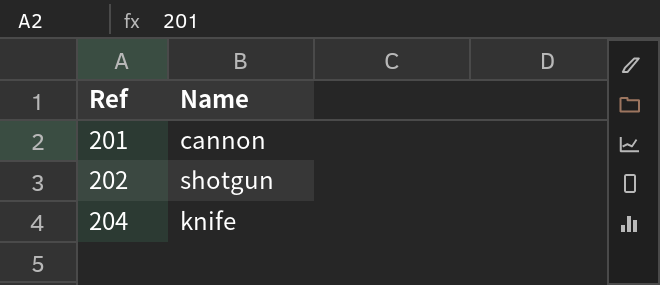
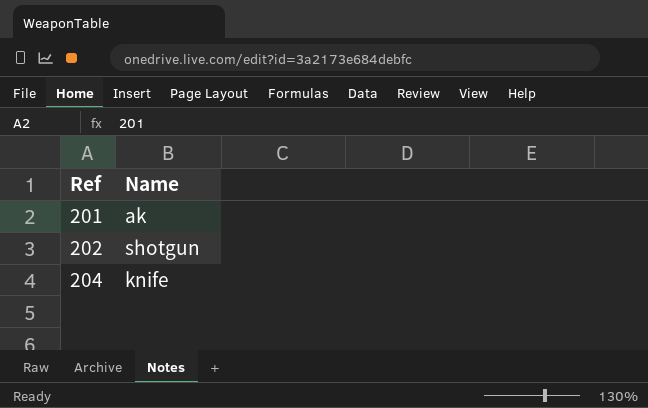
201 | Name: cannon -> ak

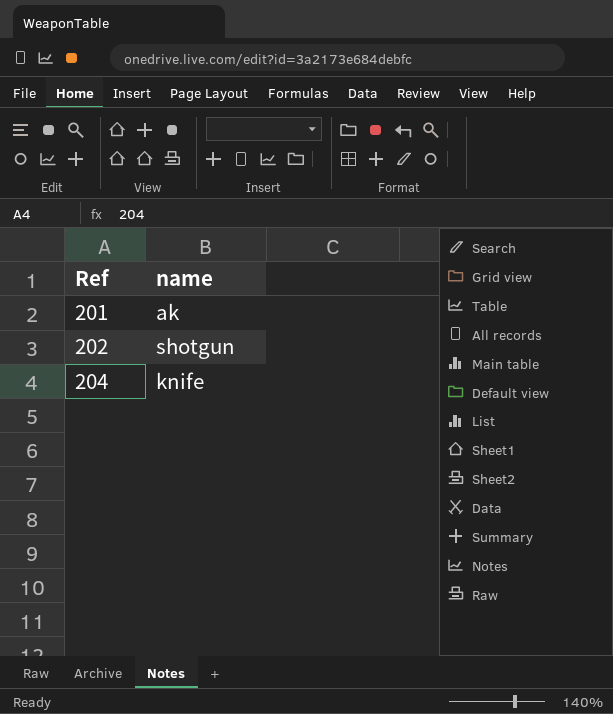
column name: Name -> name

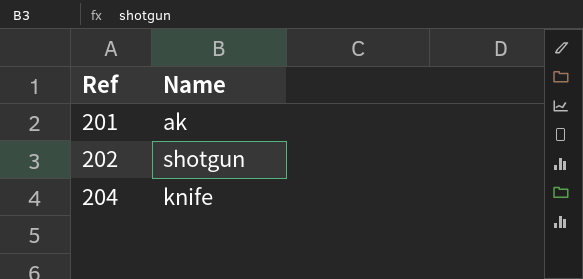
column name: name -> Name

